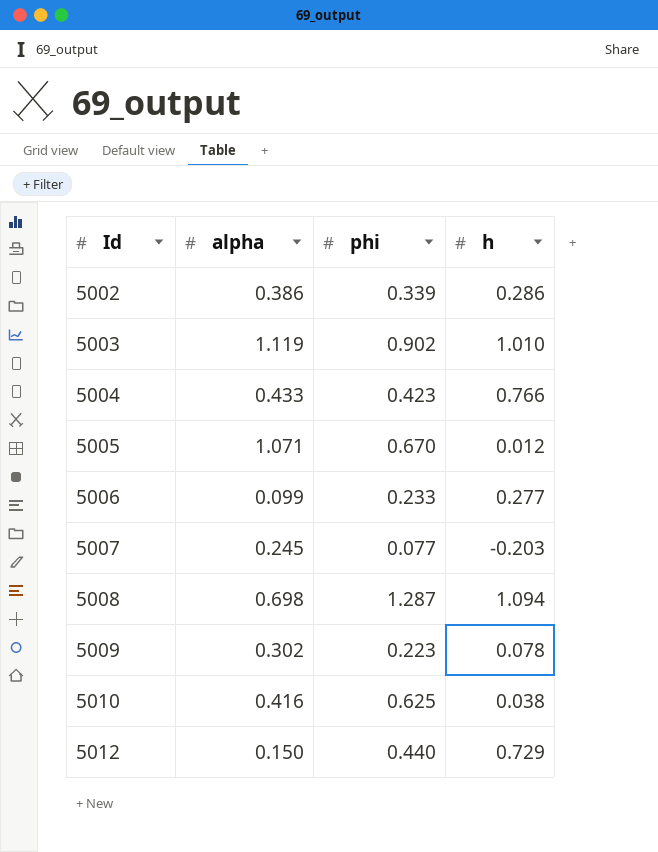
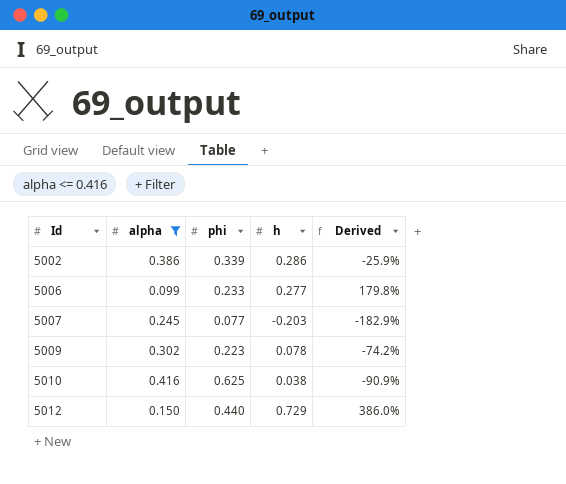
filter: none -> alpha <= 0.416
column Derived | formula: none -> ([h] - [alpha]) / [alpha]

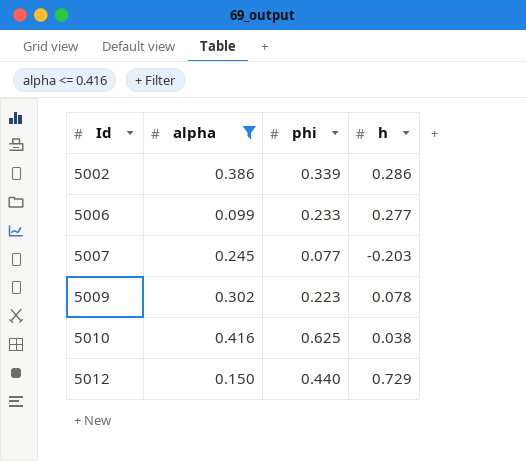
column Derived | formula: ([h] - [alpha]) / [alpha] -> none

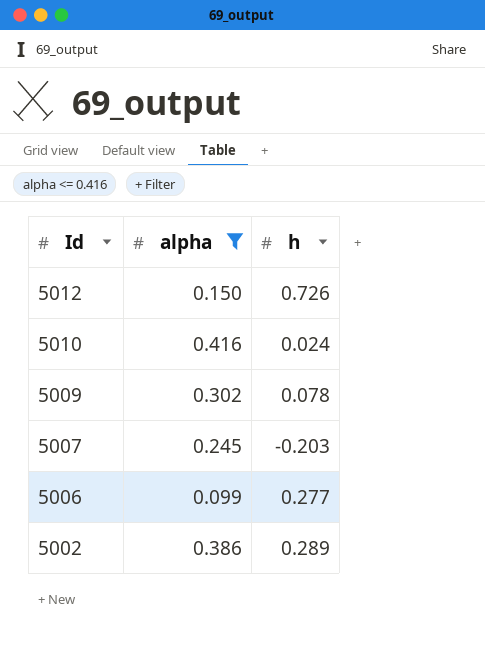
row order: Id ascending -> Id descending
column phi | position: 3 -> none
5012 | h: 0.729 -> 0.726
5010 | h: 0.038 -> 0.024
5002 | h: 0.286 -> 0.289

